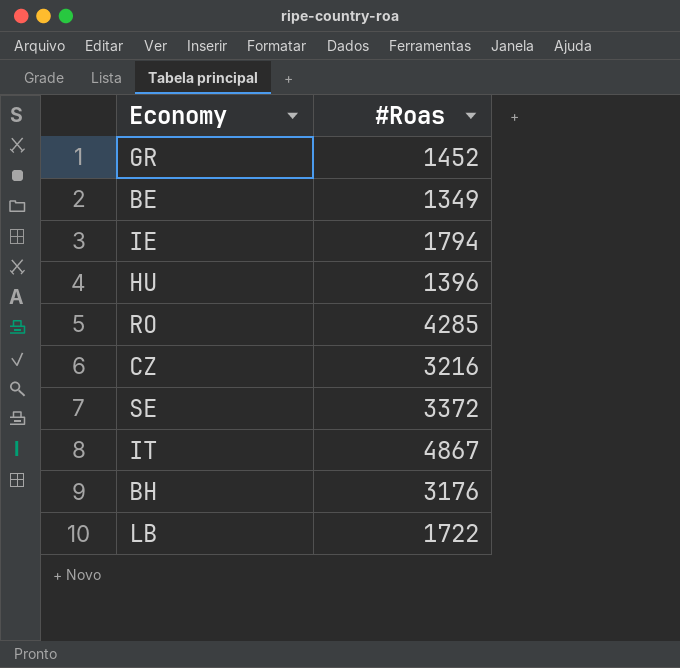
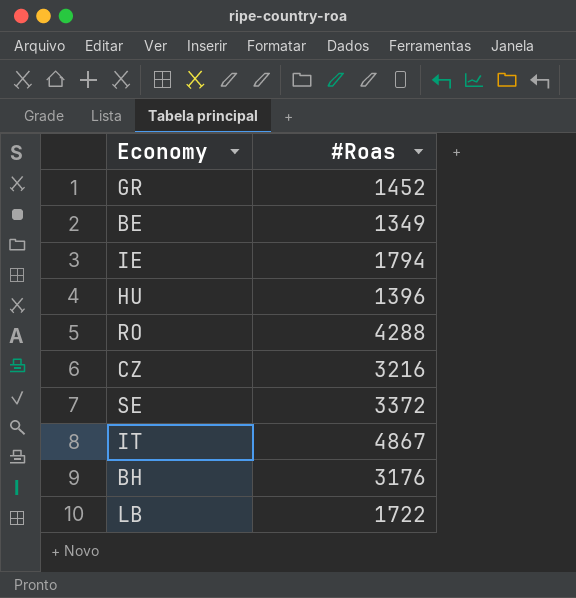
RO | #Roas: 4285 -> 4288

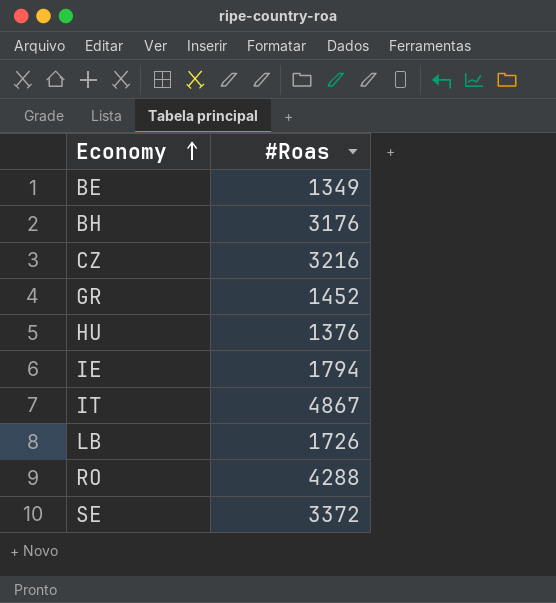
row order: none -> Economy ascending
HU | #Roas: 1396 -> 1376
LB | #Roas: 1722 -> 1726

